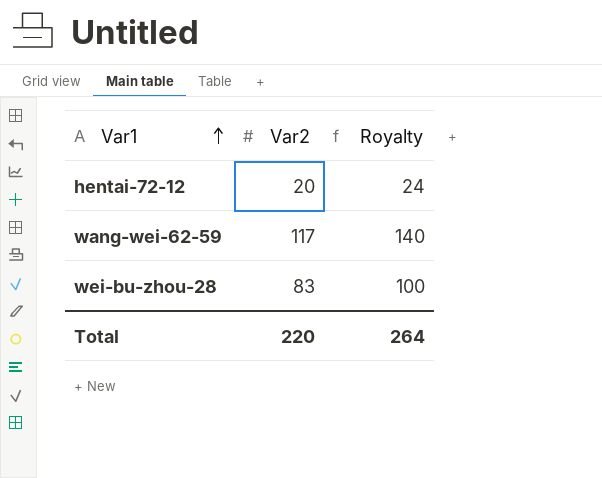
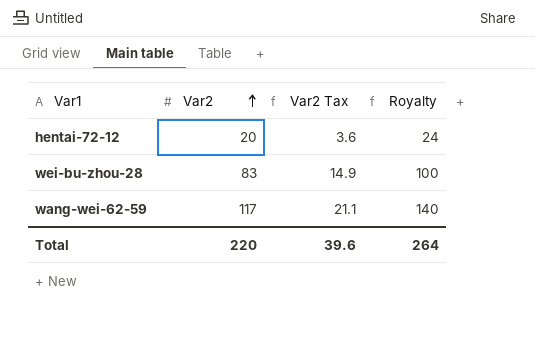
row order: Var1 ascending -> Var2 ascending
column Var2 Tax | formula: none -> [Var2] * 0.18

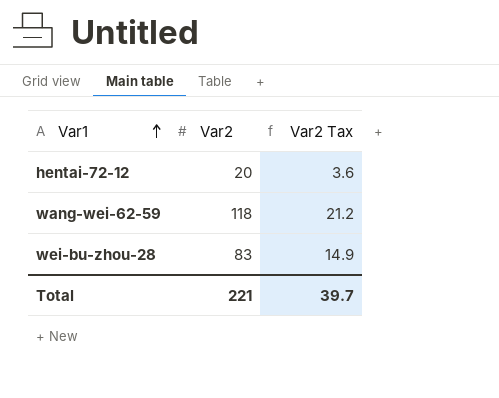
row order: Var2 ascending -> Var1 ascending
column Royalty | formula: [Var2] * 1.2 -> none
wang-wei-62-59 | Var2: 117 -> 118
wang-wei-62-59 | Var2 Tax: 21.1 -> 21.2
Total | Var2: 220 -> 221
Total | Var2 Tax: 39.6 -> 39.7

